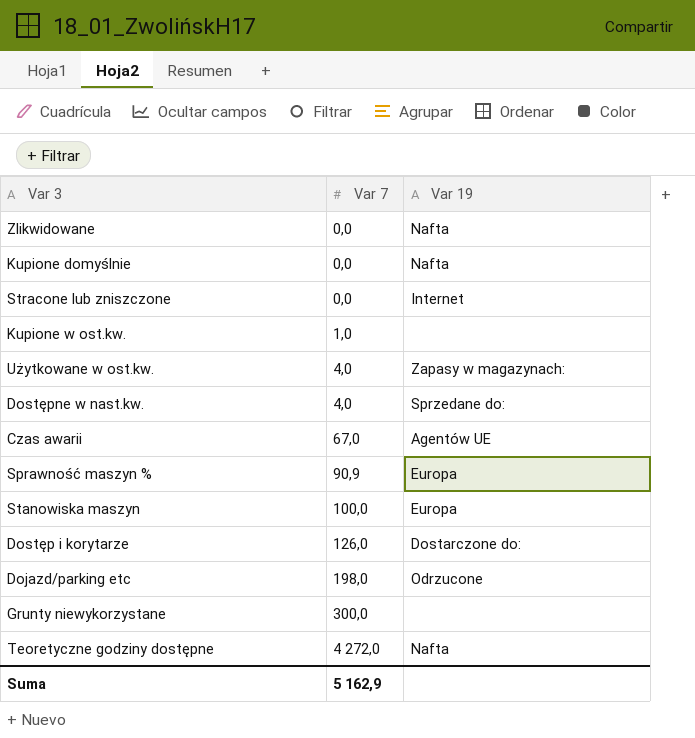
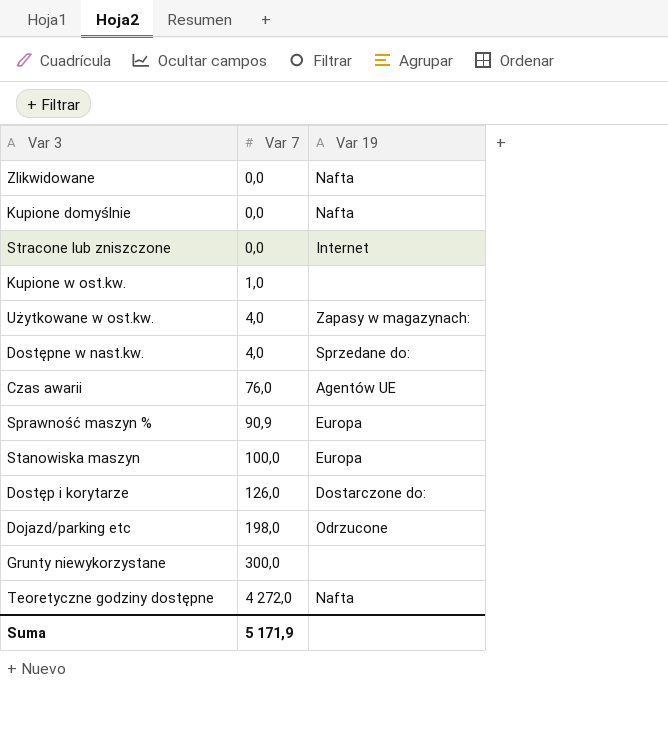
Czas awarii | Var 7: 67,0 -> 76,0
Suma | Var 7: 5 162,9 -> 5 171,9

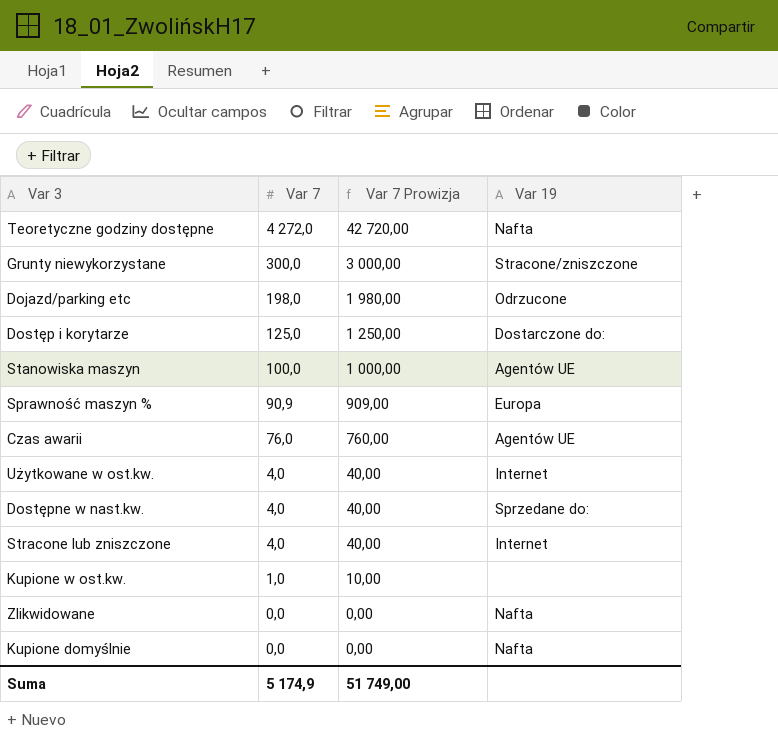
row order: Var 7 ascending -> Var 7 descending
column Var 7 Prowizja | formula: none -> [Var 7] * 10
Grunty niewykorzystane | Var 19: none -> Stracone/zniszczone
Dostęp i korytarze | Var 7: 126,0 -> 125,0
Stanowiska maszyn | Var 19: Europa -> Agentów UE
Użytkowane w ost.kw. | Var 19: Zapasy w magazynach: -> Internet
Stracone lub zniszczone | Var 7: 0,0 -> 4,0
Suma | Var 7: 5 171,9 -> 5 174,9

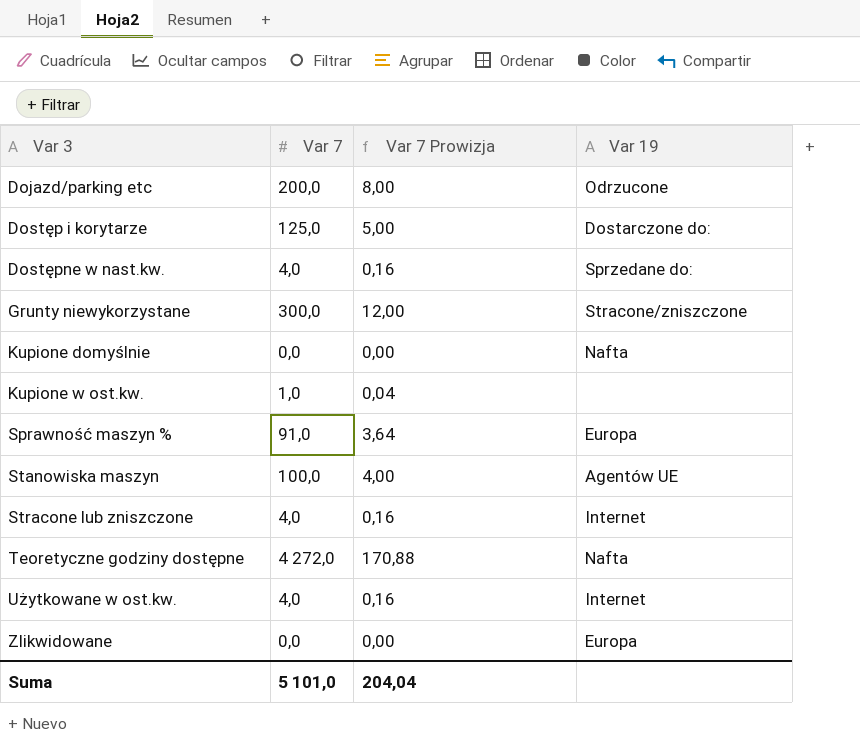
row order: Var 7 descending -> Var 3 ascending
column Var 7 Prowizja | formula: [Var 7] * 10 -> [Var 7] * 0,04
row Czas awarii: 76,0 | 760,00 | Agentów UE -> none
Dojazd/parking etc | Var 7: 198,0 -> 200,0
Sprawność maszyn % | Var 7: 90,9 -> 91,0
Zlikwidowane | Var 19: Nafta -> Europa
Suma | Var 7: 5 174,9 -> 5 101,0
Suma | Var 7 Prowizja: 51 749,00 -> 204,04

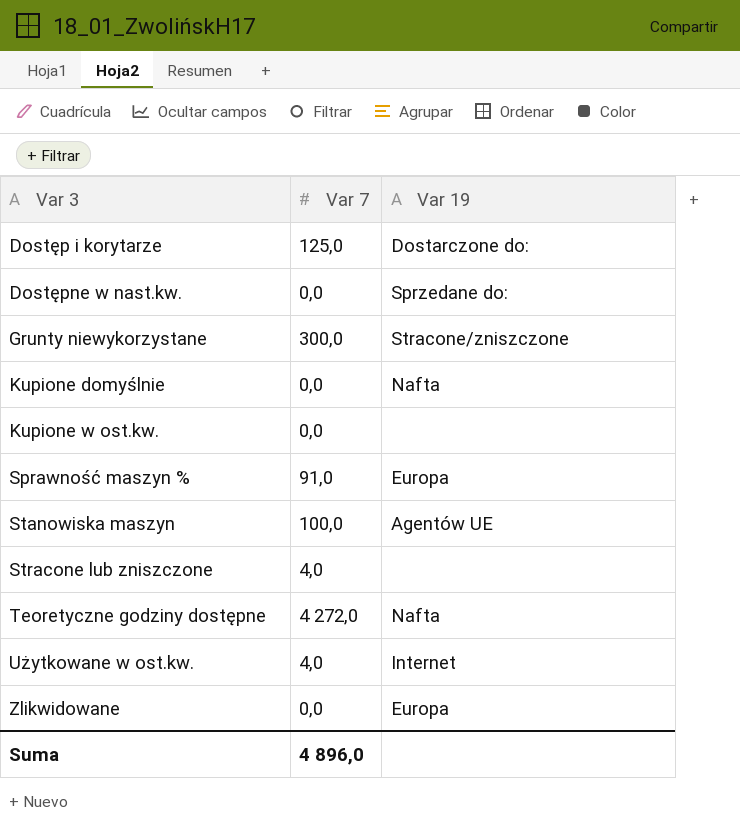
column Var 7 Prowizja | formula: [Var 7] * 0,04 -> none
row Dojazd/parking etc: 200,0 | 8,00 | Odrzucone -> none
Dostępne w nast.kw. | Var 7: 4,0 -> 0,0
Kupione w ost.kw. | Var 7: 1,0 -> 0,0
Stracone lub zniszczone | Var 19: Internet -> none
Suma | Var 7: 5 101,0 -> 4 896,0

